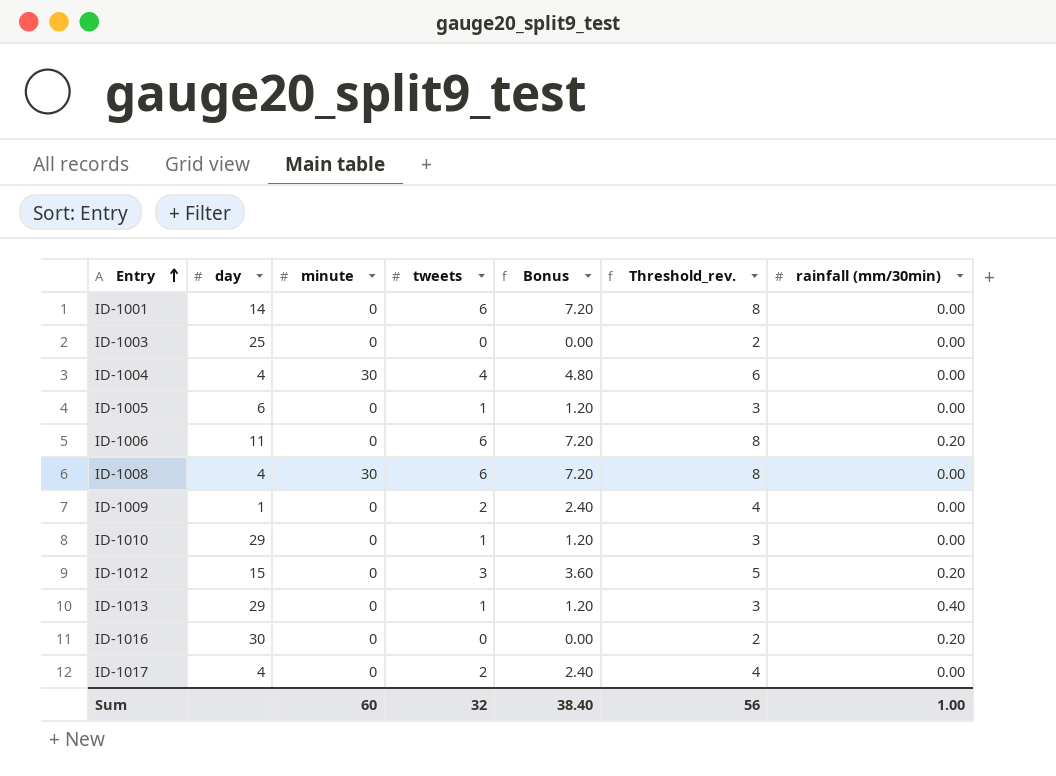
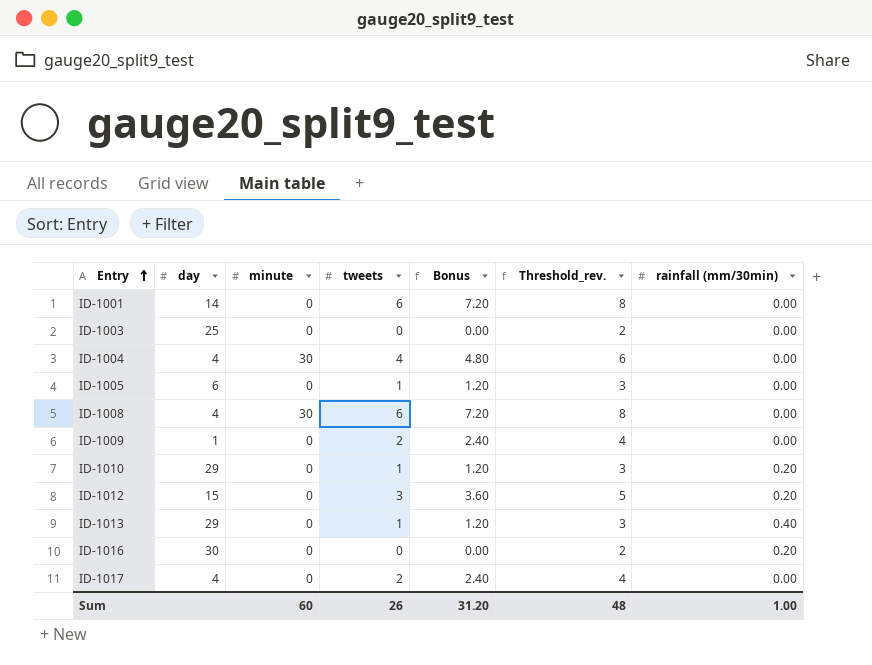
row ID-1006: 11 | 0 | 6 | 7.20 | 8 | 0.20 -> none
ID-1010 | rainfall (mm/30min): 0.00 -> 0.20
Sum | tweets: 32 -> 26
Sum | Bonus: 38.40 -> 31.20
Sum | Threshold_rev.: 56 -> 48

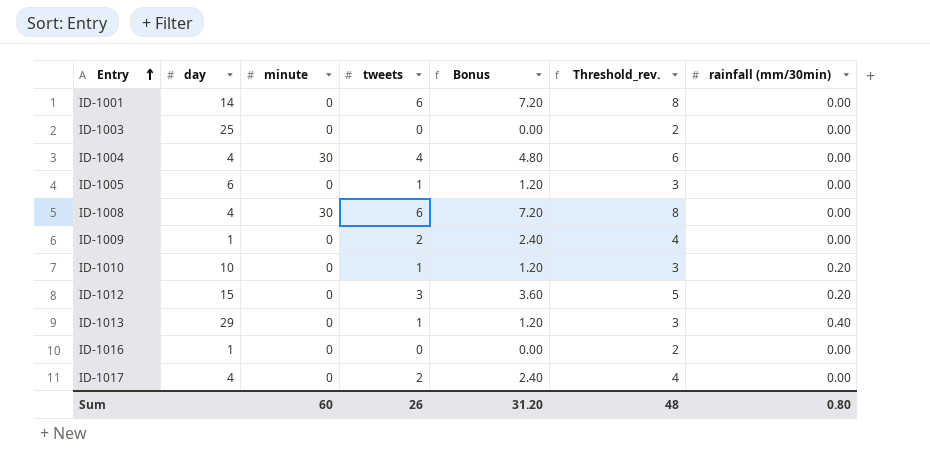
ID-1010 | day: 29 -> 10
ID-1016 | day: 30 -> 1
ID-1016 | rainfall (mm/30min): 0.20 -> 0.00
Sum | rainfall (mm/30min): 1.00 -> 0.80

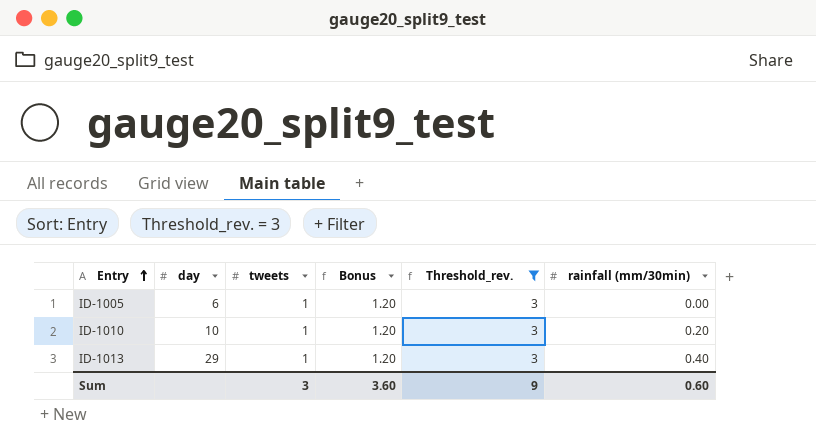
filter: none -> Threshold_rev. = 3
column minute | position: 3 -> none
Sum | tweets: 26 -> 3
Sum | Bonus: 31.20 -> 3.60
Sum | Threshold_rev.: 48 -> 9
Sum | rainfall (mm/30min): 0.80 -> 0.60

